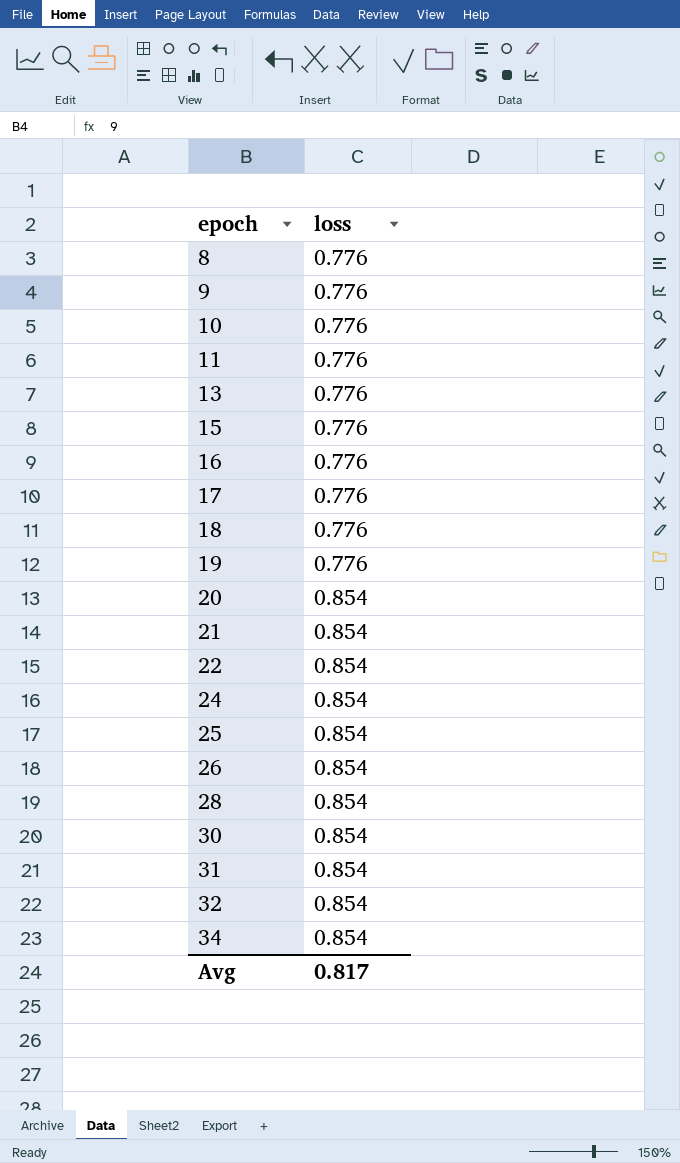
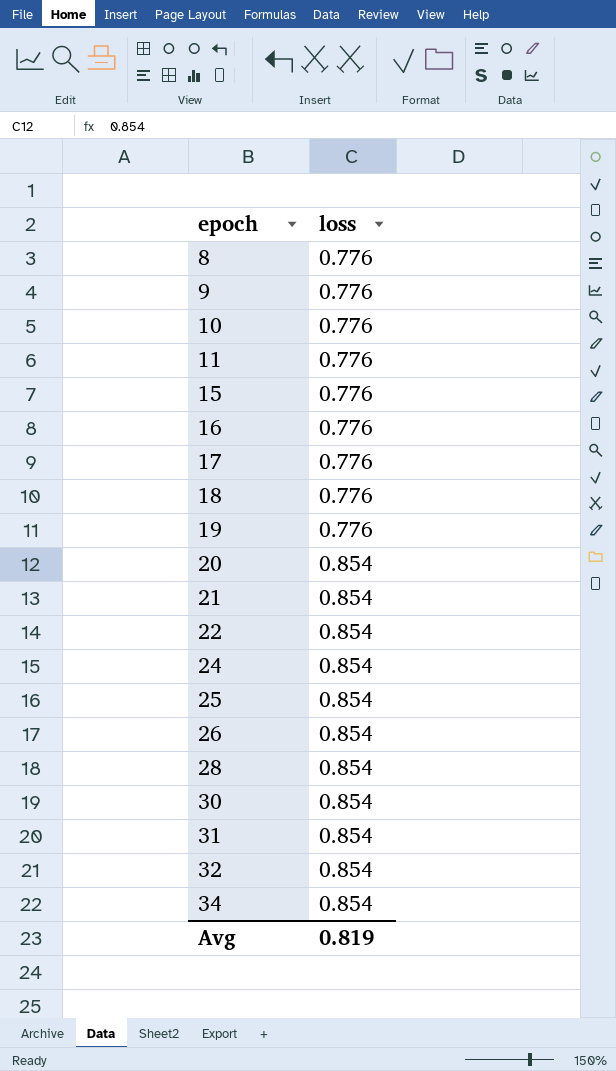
row 13: 0.776 -> none
Avg | loss: 0.817 -> 0.819

